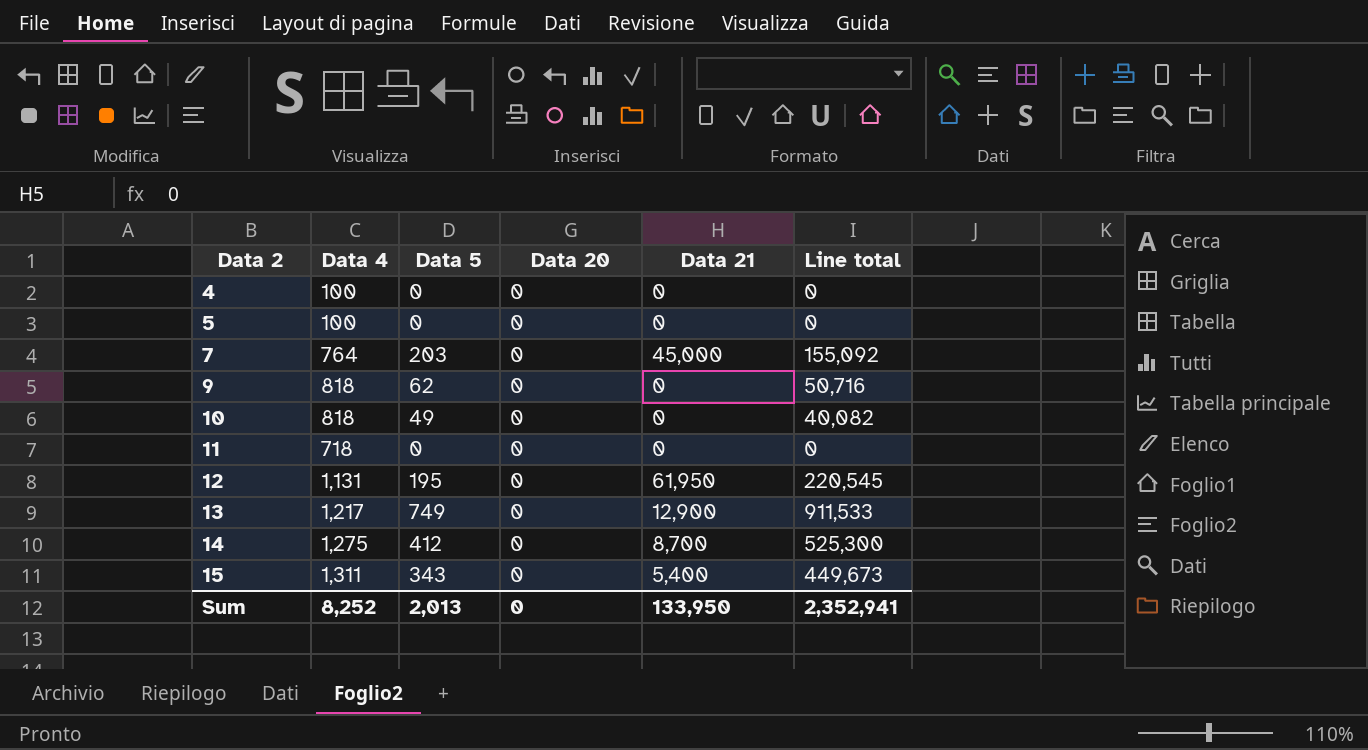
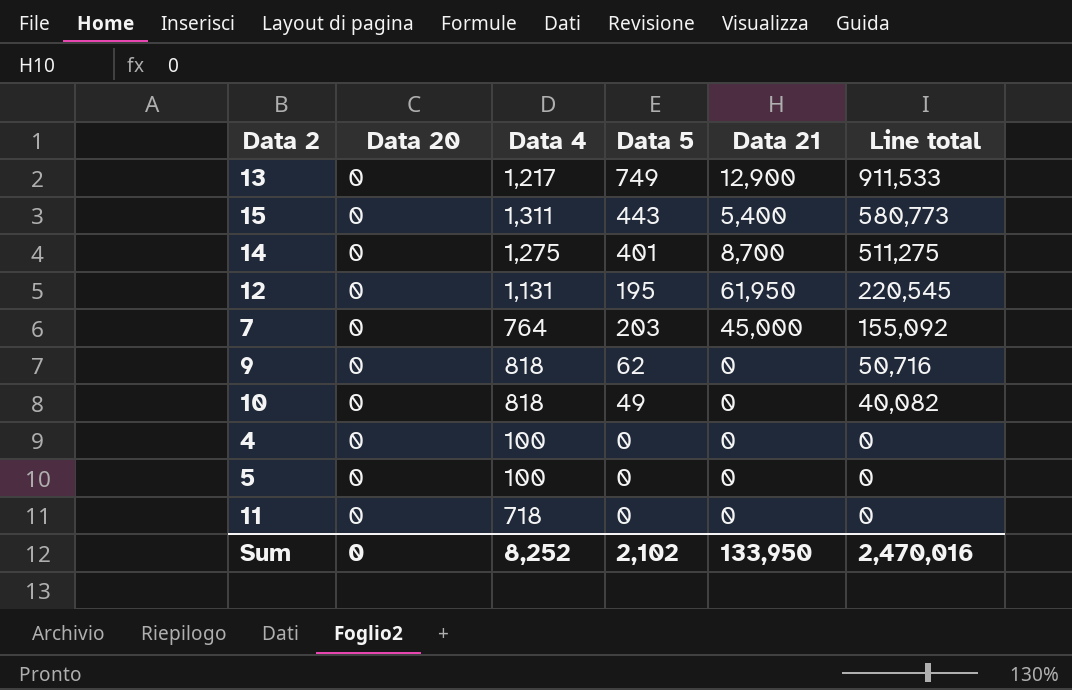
row order: Data 2 ascending -> Line total descending
column Data 20 | position: 4 -> 2
15 | Data 5: 343 -> 443
15 | Line total: 449,673 -> 580,773
14 | Data 5: 412 -> 401
14 | Line total: 525,300 -> 511,275
Sum | Data 5: 2,013 -> 2,102
Sum | Line total: 2,352,941 -> 2,470,016

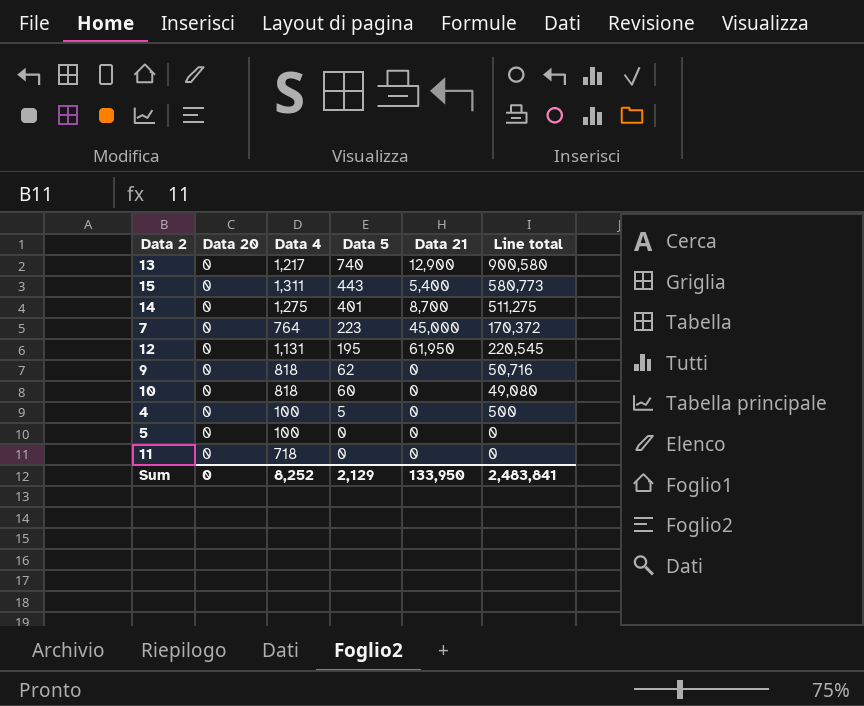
row order: Line total descending -> Data 5 descending
13 | Data 5: 749 -> 740
13 | Line total: 911,533 -> 900,580
7 | Data 5: 203 -> 223
7 | Line total: 155,092 -> 170,372
10 | Data 5: 49 -> 60
10 | Line total: 40,082 -> 49,080
4 | Data 5: 0 -> 5
4 | Line total: 0 -> 500
Sum | Data 5: 2,102 -> 2,129
Sum | Line total: 2,470,016 -> 2,483,841

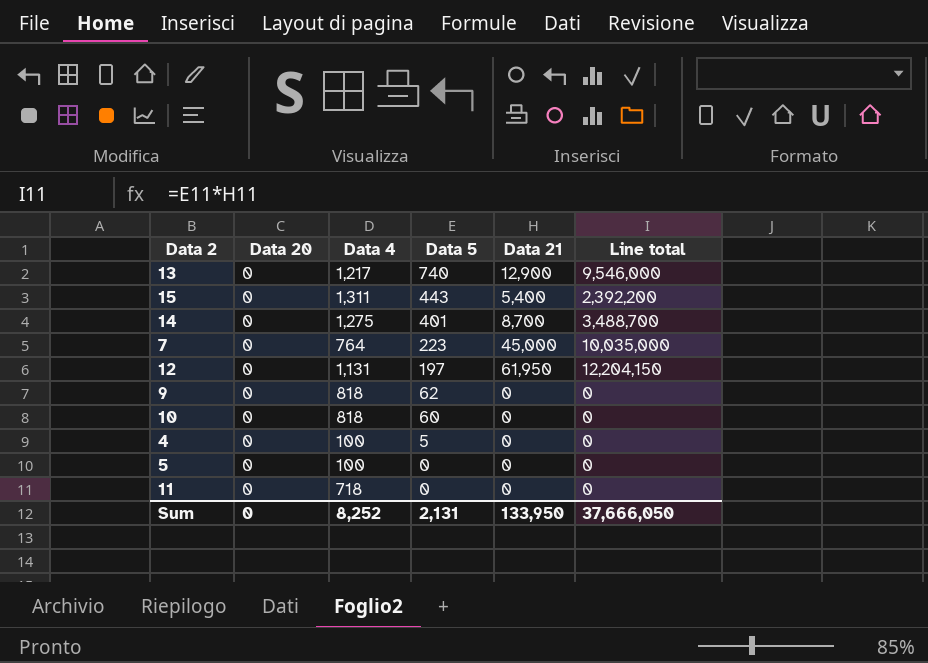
column Line total | formula: [Data 4] * [Data 5] -> [Data 5] * [Data 21]
12 | Data 5: 195 -> 197
Sum | Data 5: 2,129 -> 2,131
Sum | Line total: 2,483,841 -> 37,666,050

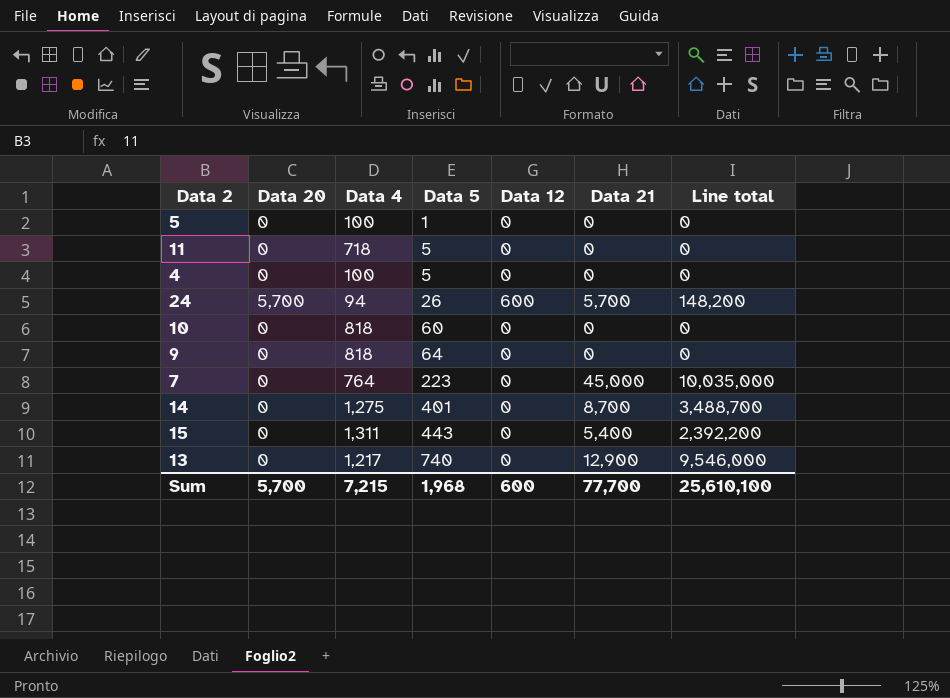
row order: Data 5 descending -> Data 5 ascending
column Data 12 | position: none -> 5
row 12: 0 | 1,131 | 197 | 61,950 | 12,204,150 -> none
5 | Data 5: 0 -> 1
11 | Data 5: 0 -> 5
row 24: none -> 5,700 | 94 | 26 | 600 | 5,700 | 148,200
9 | Data 5: 62 -> 64
Sum | Data 20: 0 -> 5,700
Sum | Data 4: 8,252 -> 7,215
Sum | Data 5: 2,131 -> 1,968
Sum | Data 21: 133,950 -> 77,700
Sum | Line total: 37,666,050 -> 25,610,100

